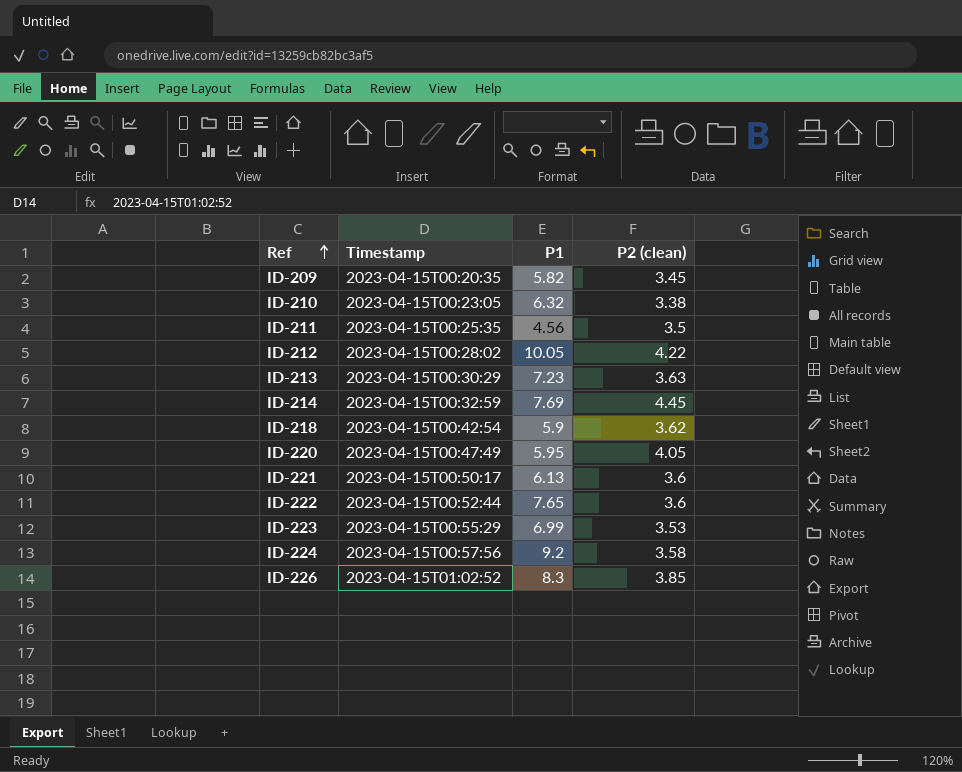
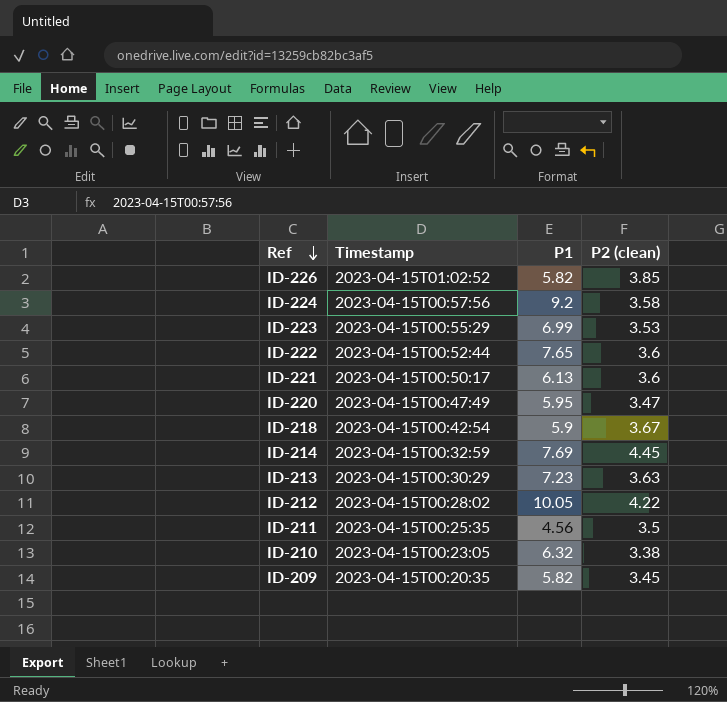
row order: Ref ascending -> Ref descending
ID-226 | P1: 8.3 -> 5.82
ID-220 | P2 (clean): 4.05 -> 3.47
ID-218 | P2 (clean): 3.62 -> 3.67

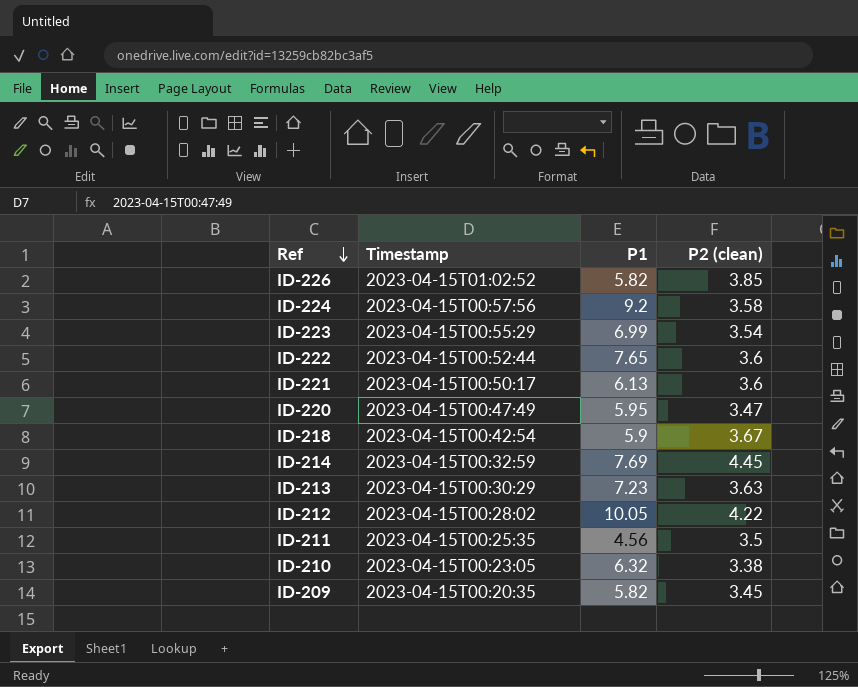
ID-223 | P2 (clean): 3.53 -> 3.54

